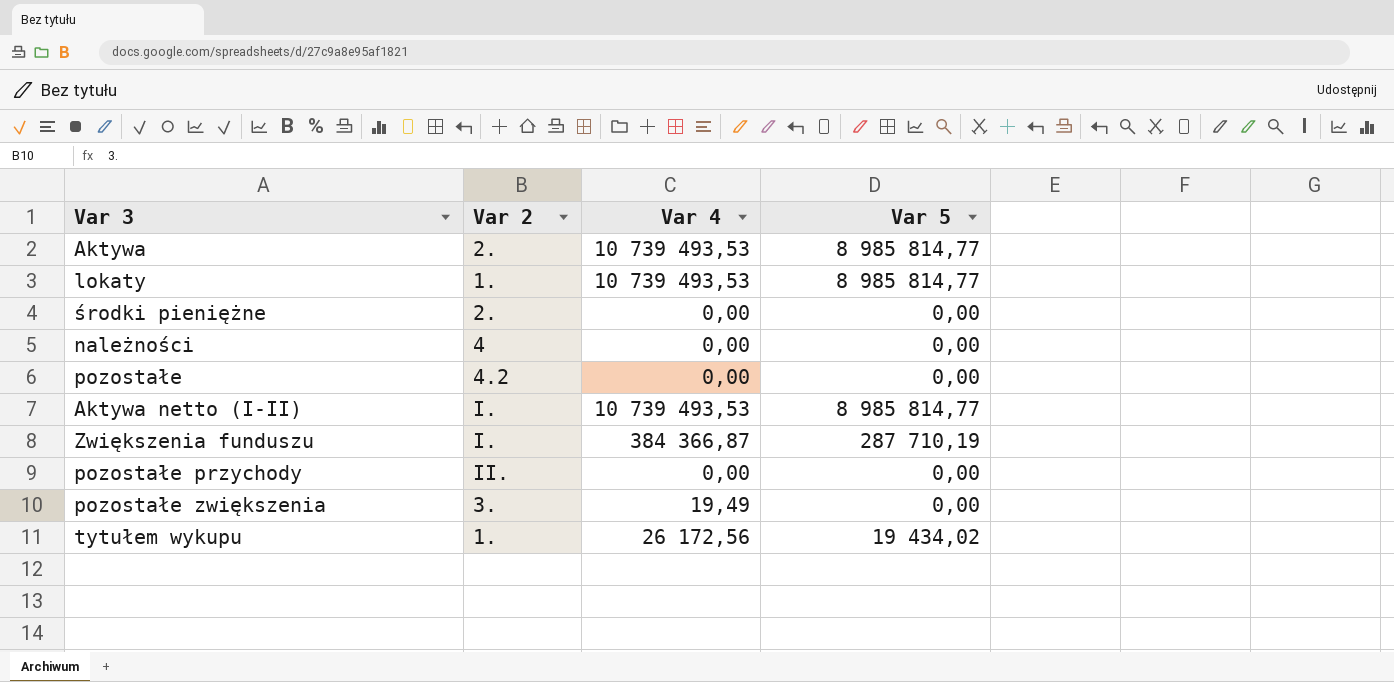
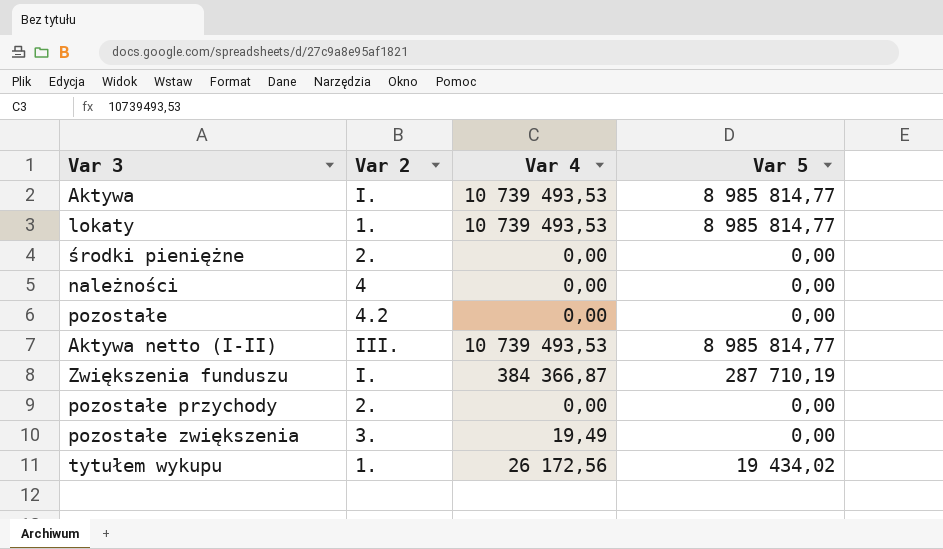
Aktywa | Var 2: 2. -> I.
Aktywa netto (I-II) | Var 2: I. -> III.
pozostałe przychody | Var 2: II. -> 2.

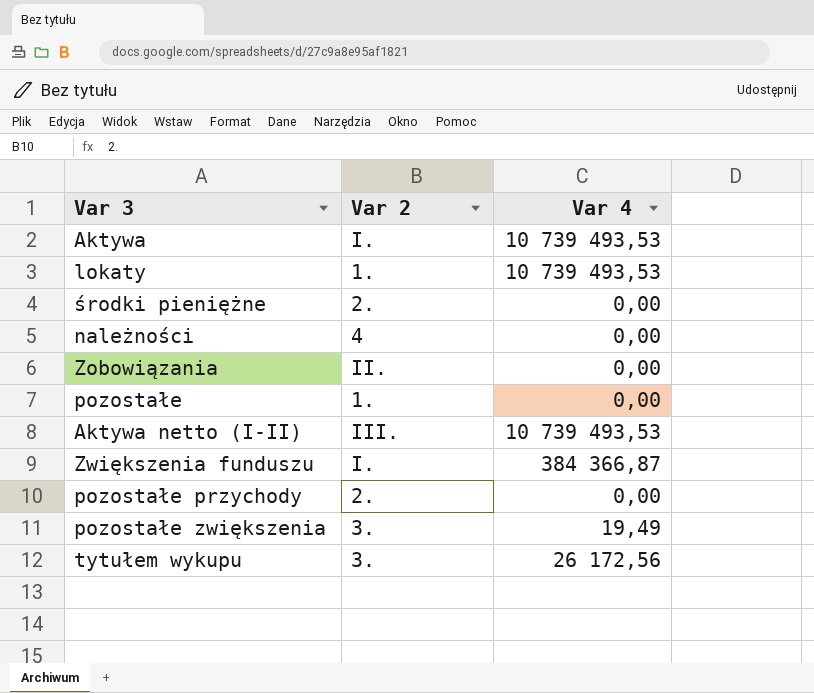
column Var 5 | position: 4 -> none
row Zobowiązania: none -> II. | 0,00
pozostałe | Var 2: 4.2 -> 1.
tytułem wykupu | Var 2: 1. -> 3.

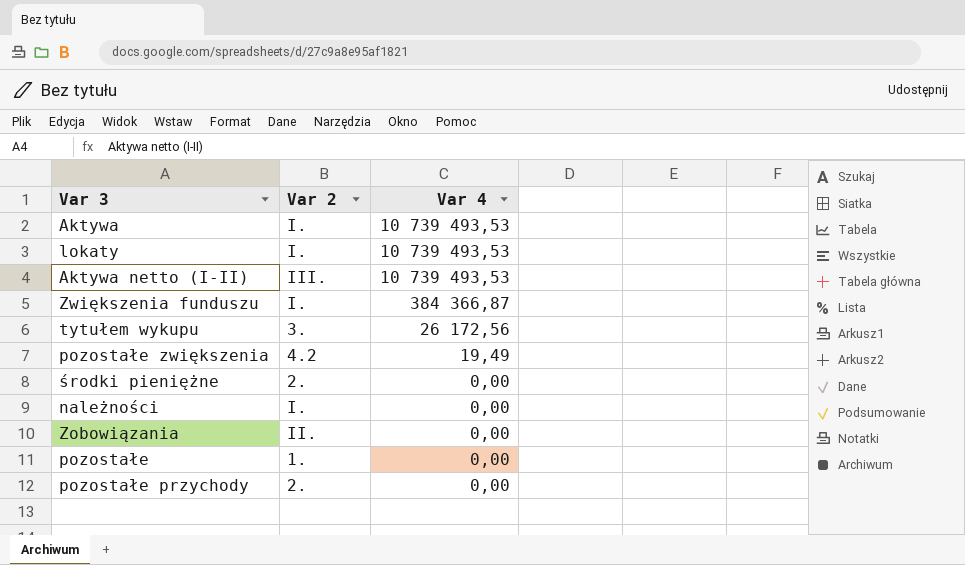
row order: none -> Var 4 descending
lokaty | Var 2: 1. -> I.
pozostałe zwiększenia | Var 2: 3. -> 4.2
należności | Var 2: 4 -> I.

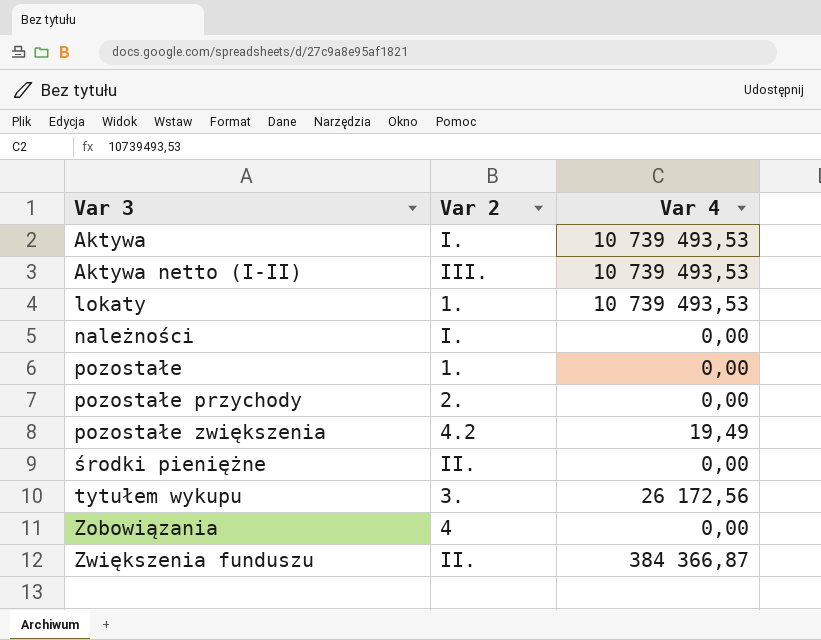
row order: Var 4 descending -> Var 3 ascending
lokaty | Var 2: I. -> 1.
środki pieniężne | Var 2: 2. -> II.
Zobowiązania | Var 2: II. -> 4
Zwiększenia funduszu | Var 2: I. -> II.

